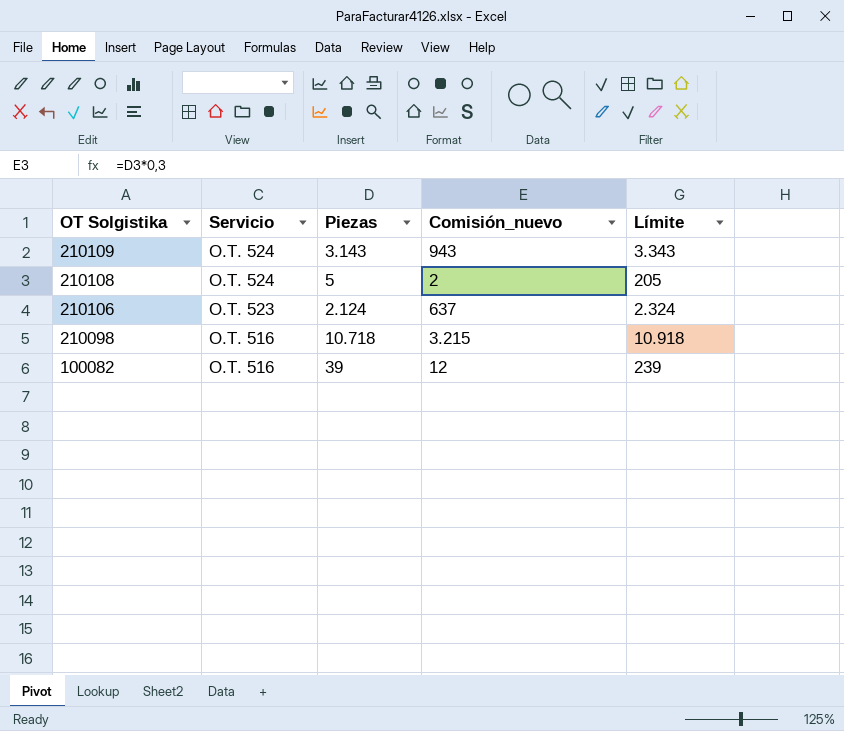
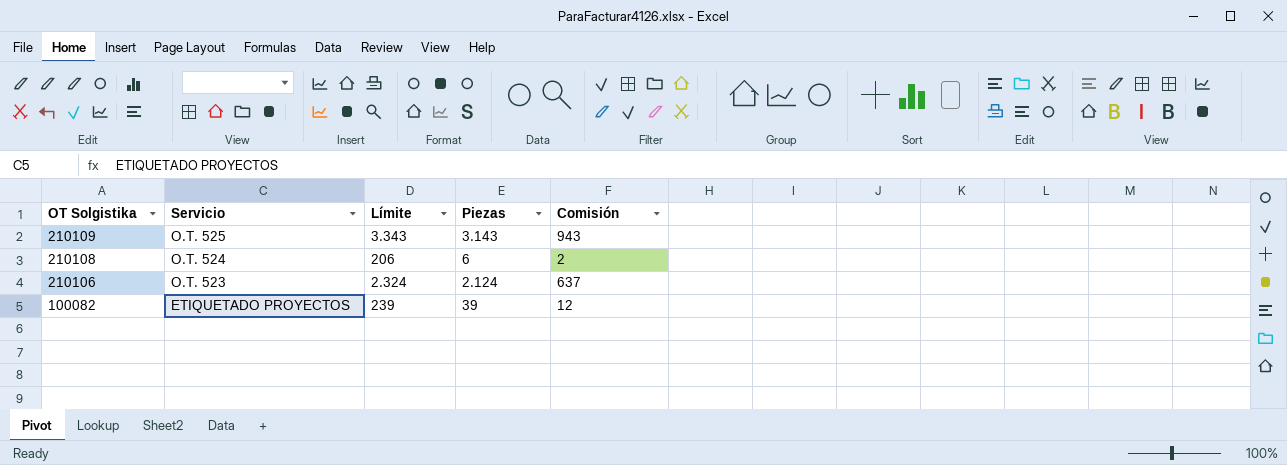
column Límite | position: 5 -> 3
column name: Comisión_nuevo -> Comisión
row 210098: O.T. 516 | 10.718 | 3.215 | 10.918 -> none
210109 | Servicio: O.T. 524 -> O.T. 525
210108 | Límite: 205 -> 206
210108 | Piezas: 5 -> 6
100082 | Servicio: O.T. 516 -> ETIQUETADO PROYECTOS

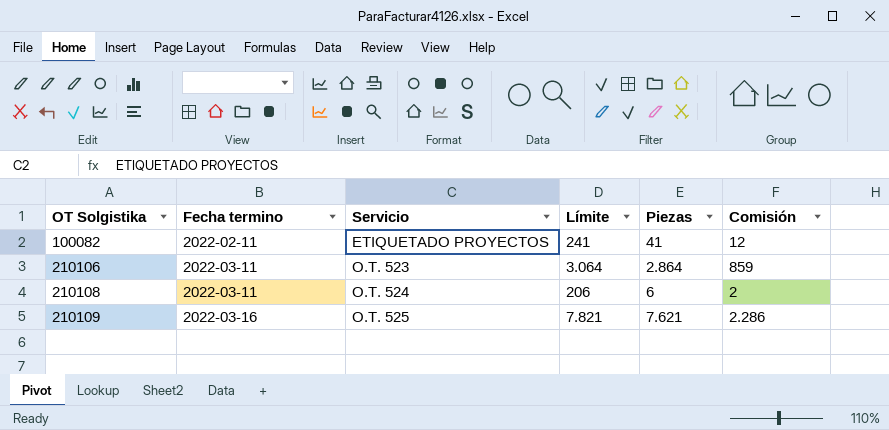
row order: OT Solgistika descending -> OT Solgistika ascending
column Fecha termino | position: none -> 2
100082 | Límite: 239 -> 241
100082 | Piezas: 39 -> 41
210106 | Límite: 2.324 -> 3.064
210106 | Piezas: 2.124 -> 2.864
210106 | Comisión: 637 -> 859
210109 | Límite: 3.343 -> 7.821
210109 | Piezas: 3.143 -> 7.621
210109 | Comisión: 943 -> 2.286

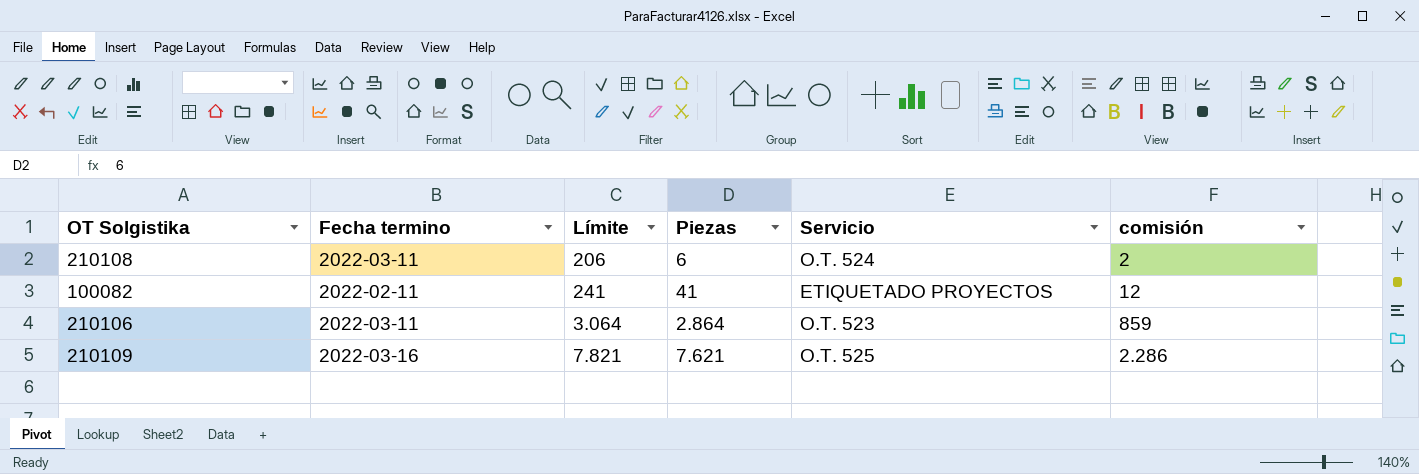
row order: OT Solgistika ascending -> Límite ascending
column Servicio | position: 3 -> 5
column name: Comisión -> comisión

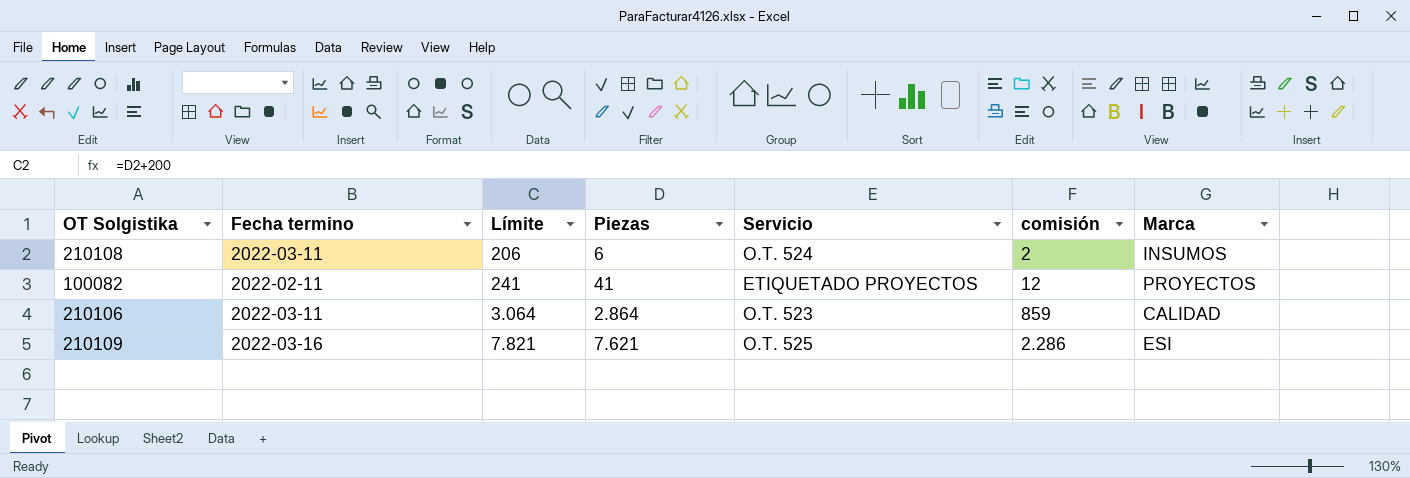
column Marca | position: none -> 7

